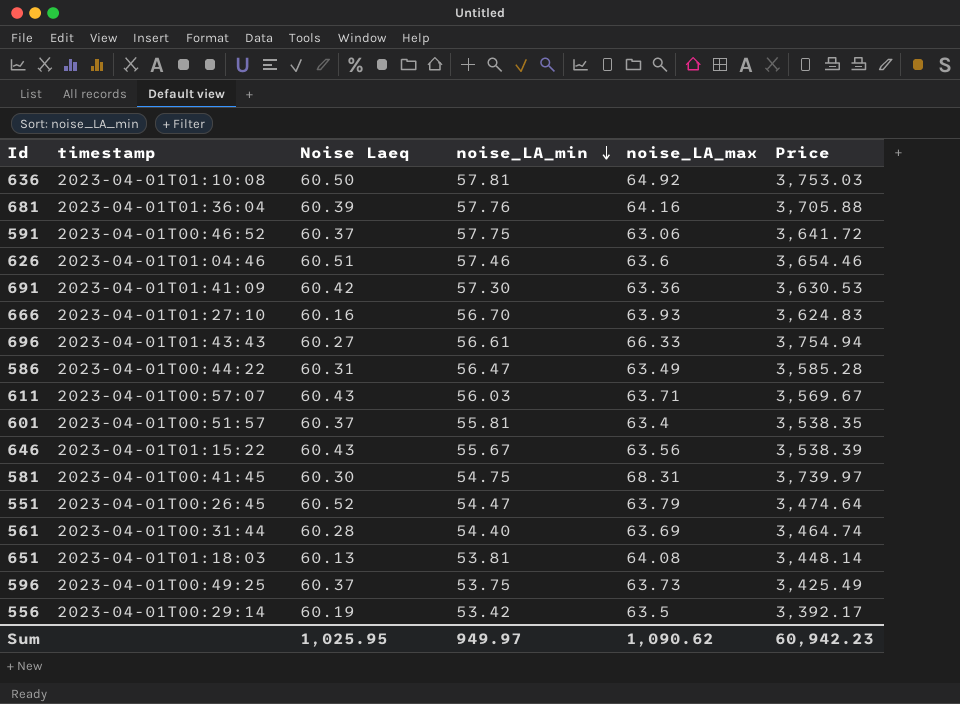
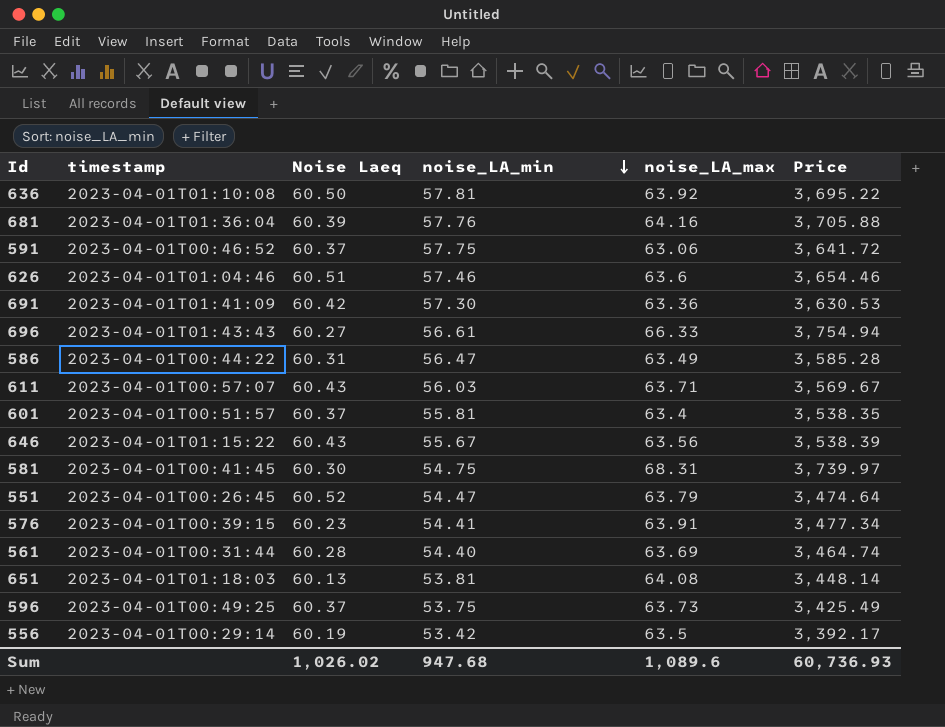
row 666: 2023-04-01T01:27:10 | 60.16 | 56.70 | 63.93 | 3,624.83 -> none
636 | noise_LA_max: 64.92 -> 63.92
636 | Price: 3,753.03 -> 3,695.22
row 576: none -> 2023-04-01T00:39:15 | 60.23 | 54.41 | 63.91 | 3,477.34
Sum | Noise Laeq: 1,025.95 -> 1,026.02
Sum | noise_LA_min: 949.97 -> 947.68
Sum | noise_LA_max: 1,090.62 -> 1,089.6
Sum | Price: 60,942.23 -> 60,736.93

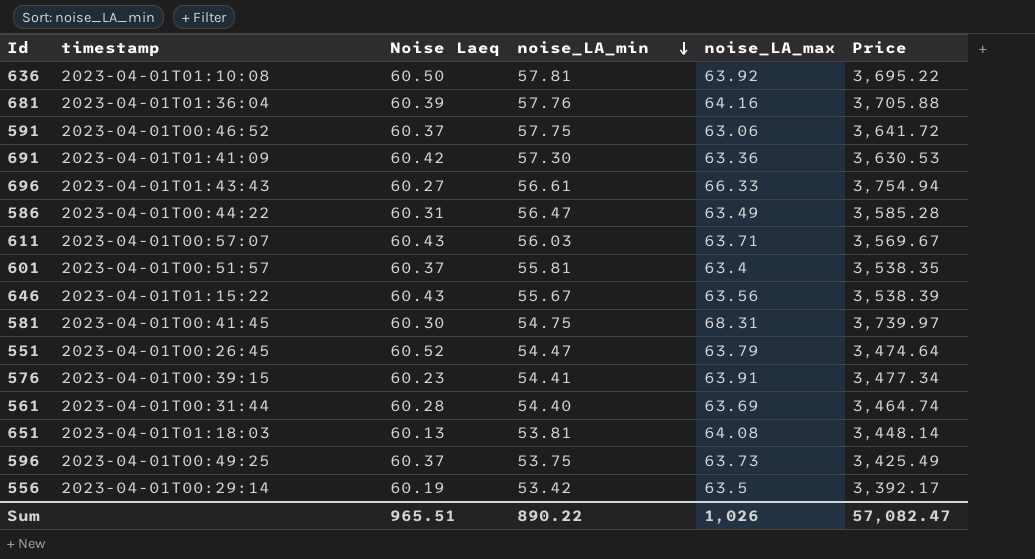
row 626: 2023-04-01T01:04:46 | 60.51 | 57.46 | 63.6 | 3,654.46 -> none
Sum | Noise Laeq: 1,026.02 -> 965.51
Sum | noise_LA_min: 947.68 -> 890.22
Sum | noise_LA_max: 1,089.6 -> 1,026
Sum | Price: 60,736.93 -> 57,082.47

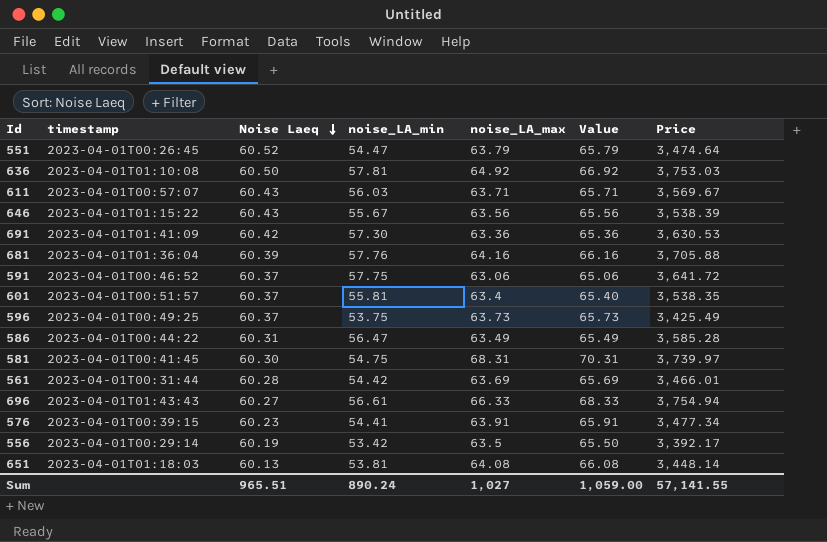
row order: noise_LA_min descending -> Noise Laeq descending
column Value | formula: none -> [noise_LA_max] + 2
636 | noise_LA_max: 63.92 -> 64.92
636 | Price: 3,695.22 -> 3,753.03
561 | noise_LA_min: 54.40 -> 54.42
561 | Price: 3,464.74 -> 3,466.01
Sum | noise_LA_min: 890.22 -> 890.24
Sum | noise_LA_max: 1,026 -> 1,027
Sum | Price: 57,082.47 -> 57,141.55

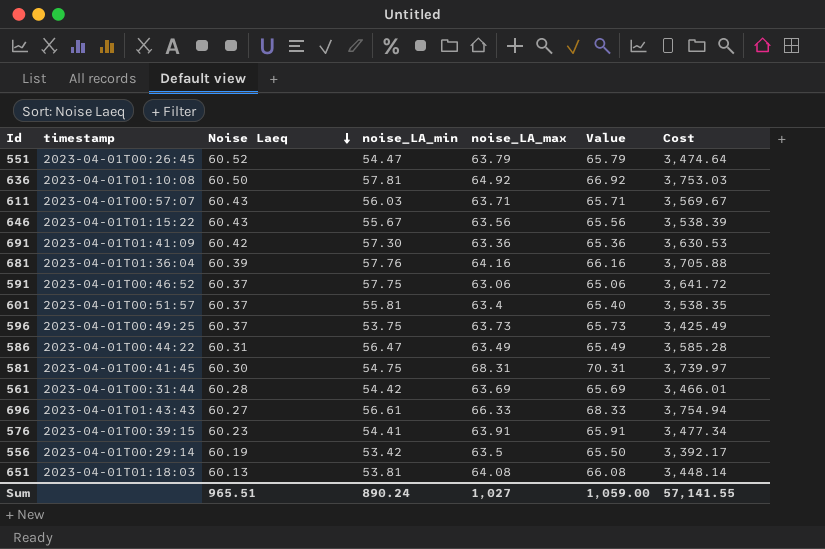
column name: Price -> Cost

